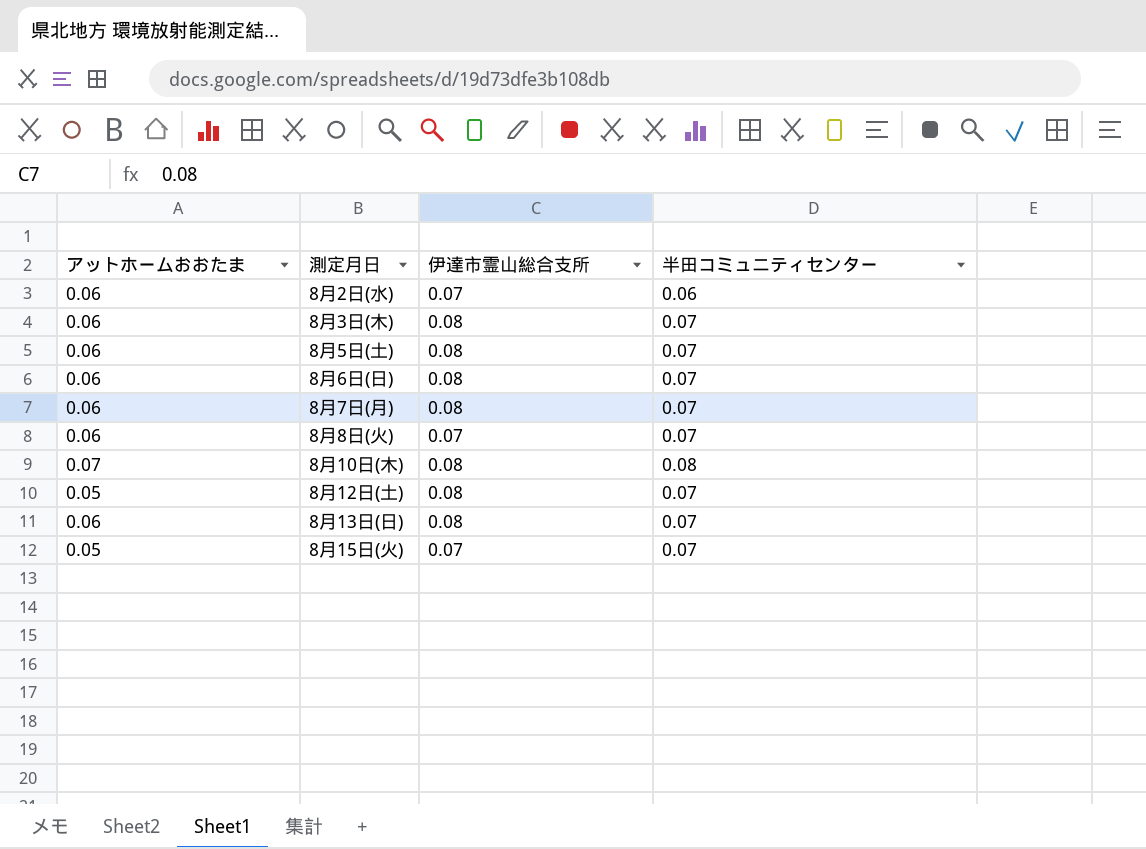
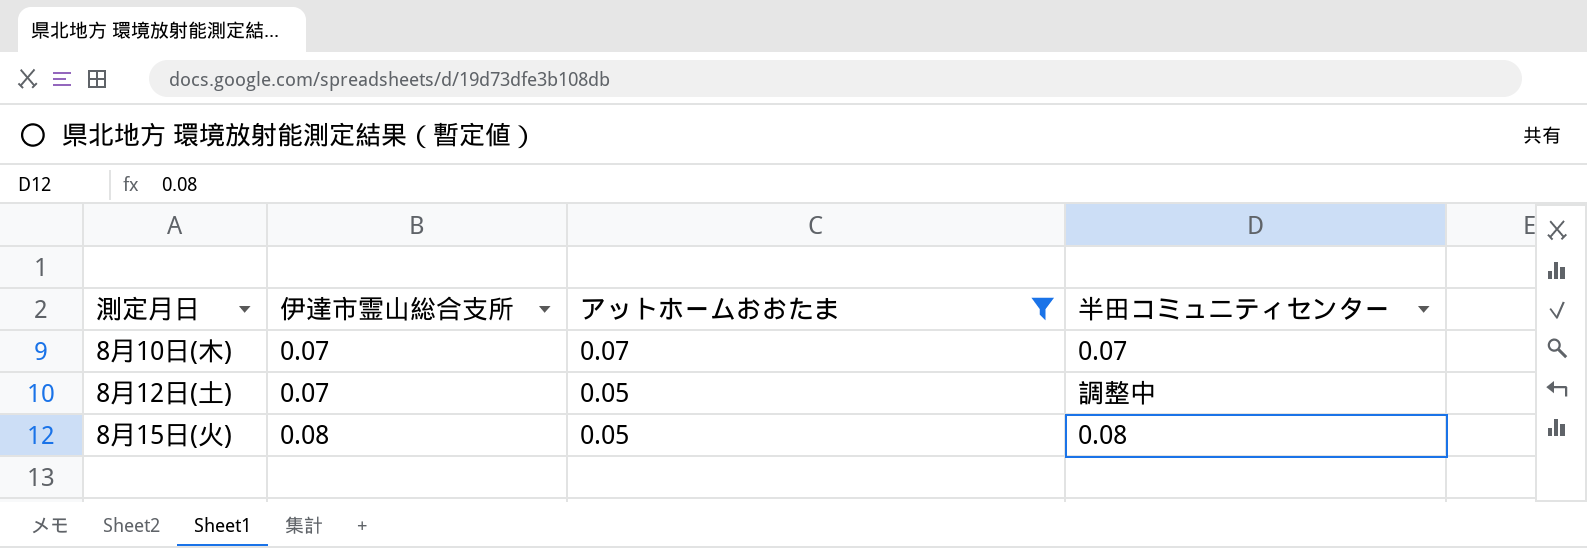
filter: none -> アットホームおおたま != 0.06
column アットホームおおたま | position: 1 -> 3
8月10日(木) | 伊達市霊山総合支所: 0.08 -> 0.07
8月10日(木) | 半田コミュニティセンター: 0.08 -> 0.07
8月12日(土) | 伊達市霊山総合支所: 0.08 -> 0.07
8月12日(土) | 半田コミュニティセンター: 0.07 -> 調整中
8月15日(火) | 伊達市霊山総合支所: 0.07 -> 0.08
8月15日(火) | 半田コミュニティセンター: 0.07 -> 0.08

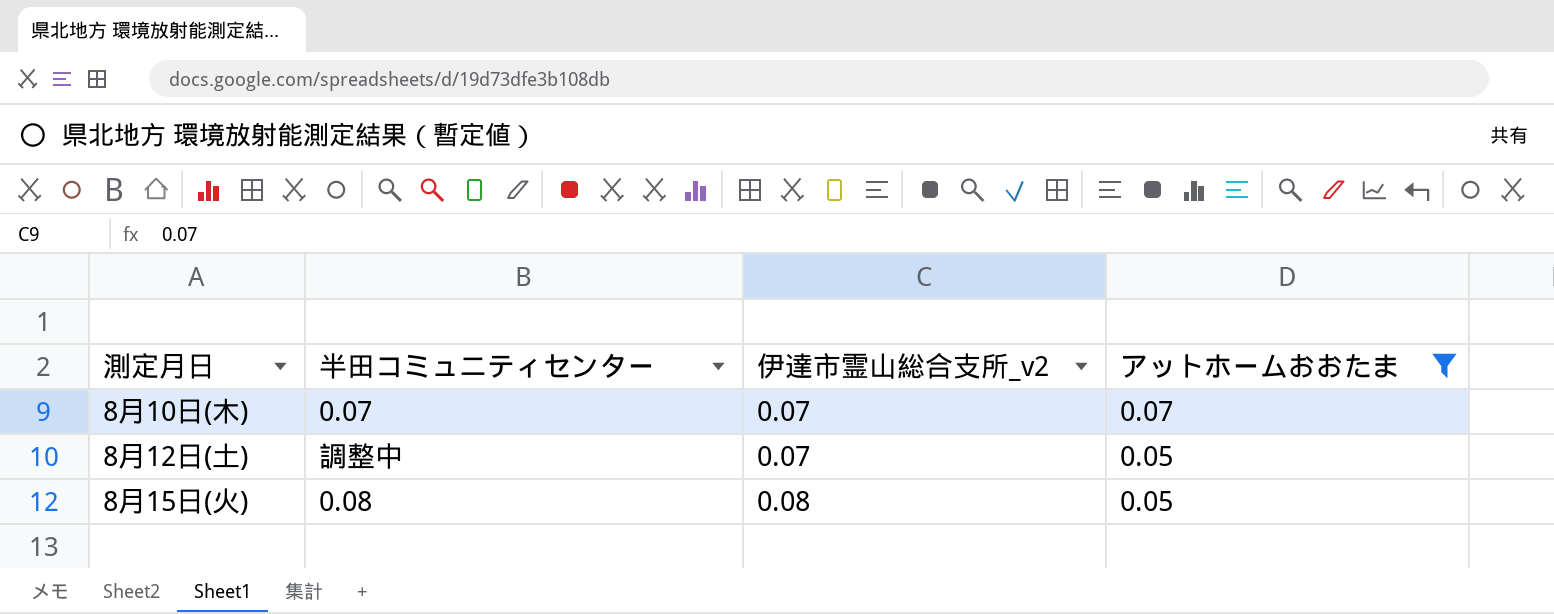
column 半田コミュニティセンター | position: 4 -> 2
column name: 伊達市霊山総合支所 -> 伊達市霊山総合支所_v2

